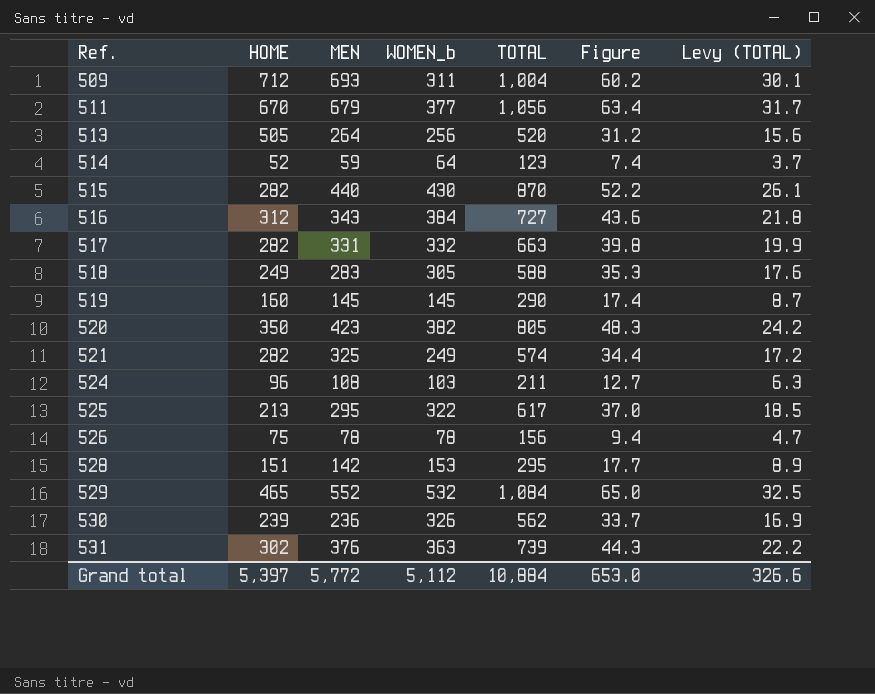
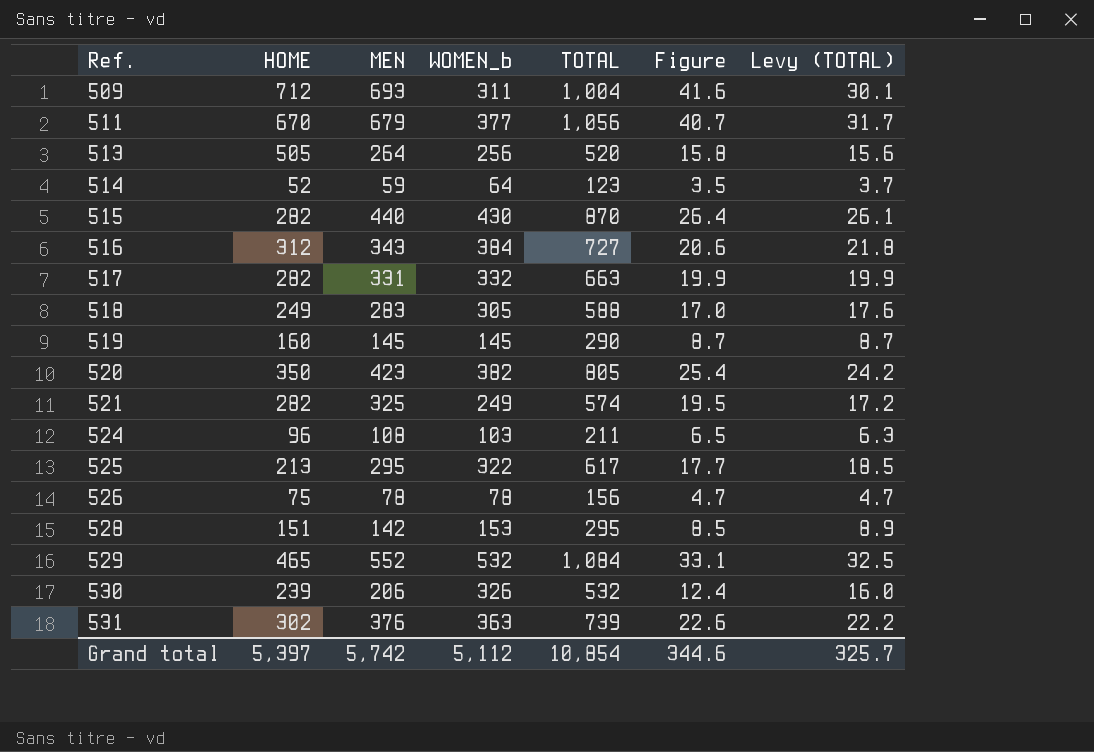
column Figure | formula: [TOTAL] * 0.06 -> [MEN] * 0.06
530 | MEN: 236 -> 206
530 | TOTAL: 562 -> 532
530 | Levy (TOTAL): 16.9 -> 16.0
Grand total | MEN: 5,772 -> 5,742
Grand total | TOTAL: 10,884 -> 10,854
Grand total | Figure: 653.0 -> 344.6
Grand total | Levy (TOTAL): 326.6 -> 325.7

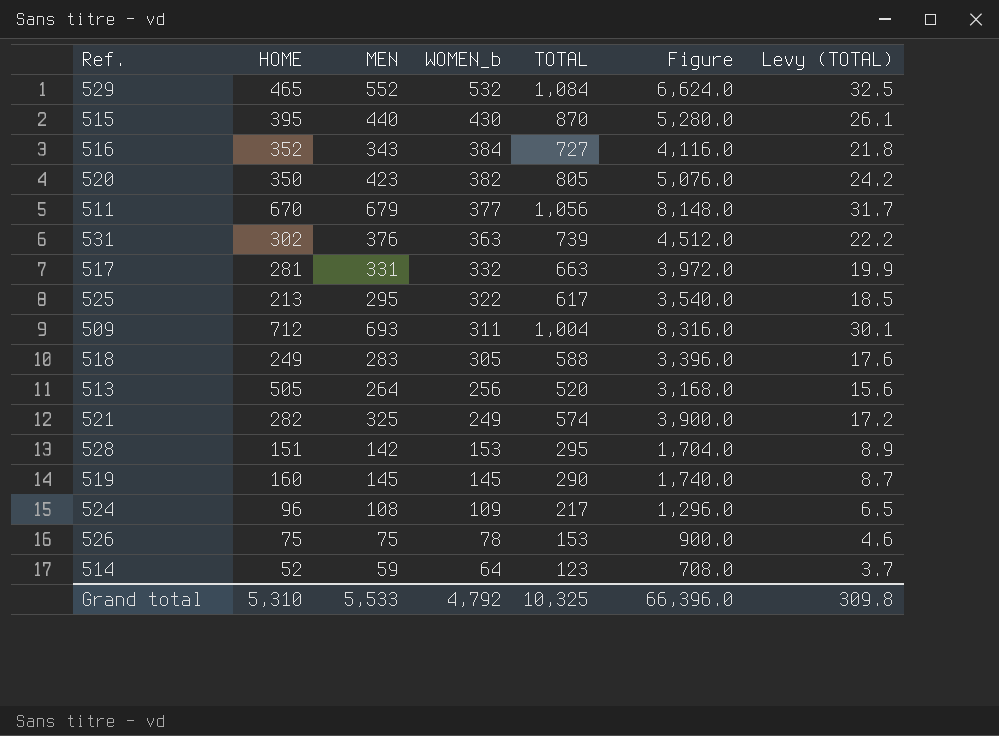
row order: Ref. ascending -> WOMEN_b descending
column Figure | formula: [MEN] * 0.06 -> [MEN] * 12
row 530: 239 | 206 | 326 | 532 | 12.4 | 16.0 -> none
515 | HOME: 282 -> 395
516 | HOME: 312 -> 352
517 | HOME: 282 -> 281
524 | WOMEN_b: 103 -> 109
524 | TOTAL: 211 -> 217
524 | Levy (TOTAL): 6.3 -> 6.5
526 | MEN: 78 -> 75
526 | TOTAL: 156 -> 153
526 | Levy (TOTAL): 4.7 -> 4.6
Grand total | HOME: 5,397 -> 5,310
Grand total | MEN: 5,742 -> 5,533
Grand total | WOMEN_b: 5,112 -> 4,792
Grand total | TOTAL: 10,854 -> 10,325
Grand total | Figure: 344.6 -> 66,396.0
Grand total | Levy (TOTAL): 325.7 -> 309.8

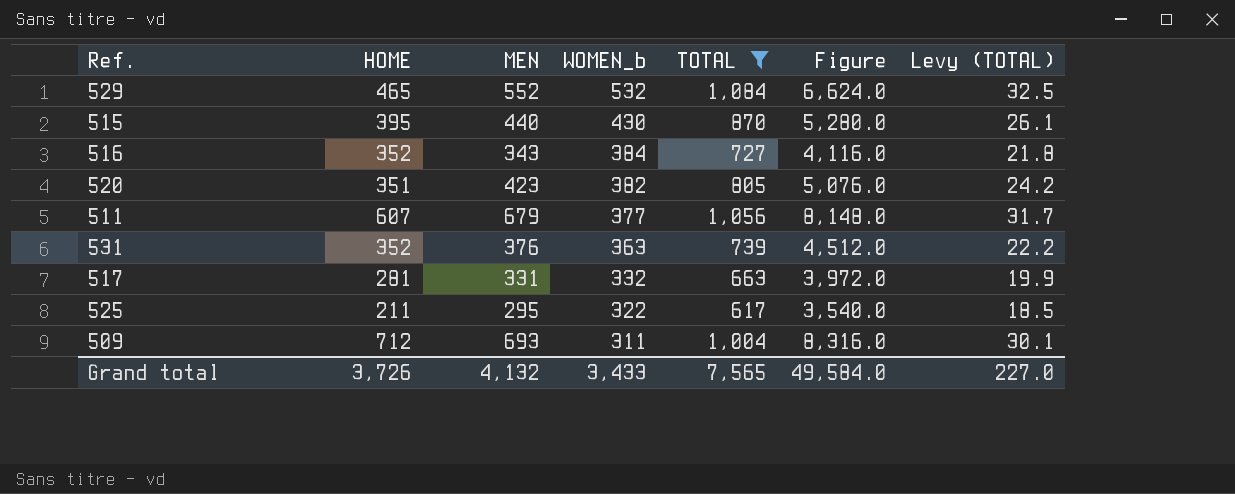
filter: none -> TOTAL >= 617
520 | HOME: 350 -> 351
511 | HOME: 670 -> 607
531 | HOME: 302 -> 352
525 | HOME: 213 -> 211
Grand total | HOME: 5,310 -> 3,726
Grand total | MEN: 5,533 -> 4,132
Grand total | WOMEN_b: 4,792 -> 3,433
Grand total | TOTAL: 10,325 -> 7,565
Grand total | Figure: 66,396.0 -> 49,584.0
Grand total | Levy (TOTAL): 309.8 -> 227.0

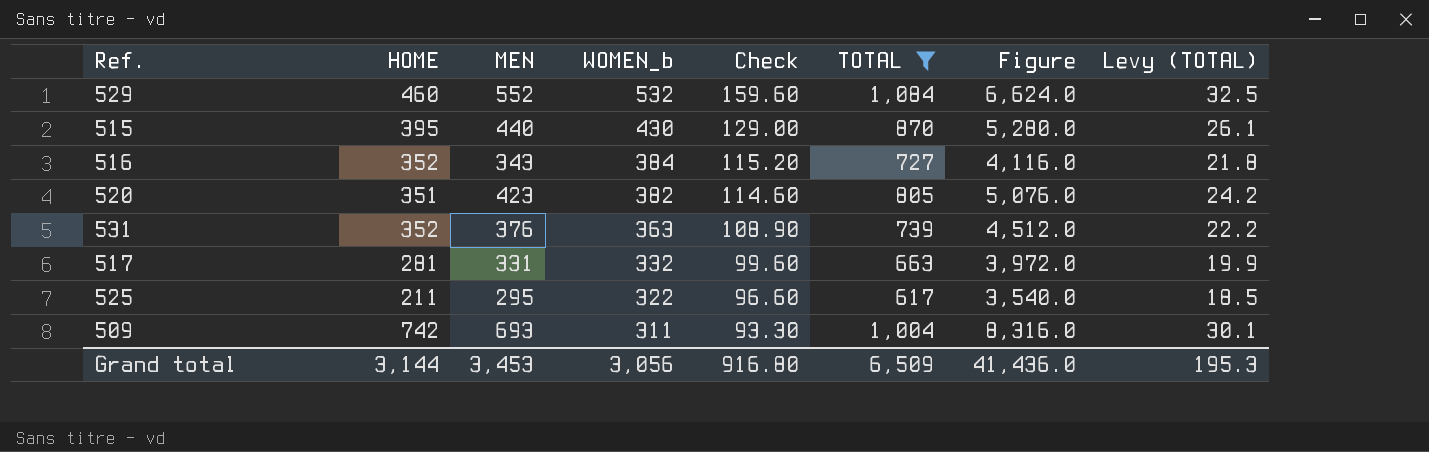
column Check | formula: none -> [WOMEN_b] * 0.3
row 511: 607 | 679 | 377 | 1,056 | 8,148.0 | 31.7 -> none
529 | HOME: 465 -> 460
509 | HOME: 712 -> 742
Grand total | HOME: 3,726 -> 3,144
Grand total | MEN: 4,132 -> 3,453
Grand total | WOMEN_b: 3,433 -> 3,056
Grand total | TOTAL: 7,565 -> 6,509
Grand total | Figure: 49,584.0 -> 41,436.0
Grand total | Levy (TOTAL): 227.0 -> 195.3

